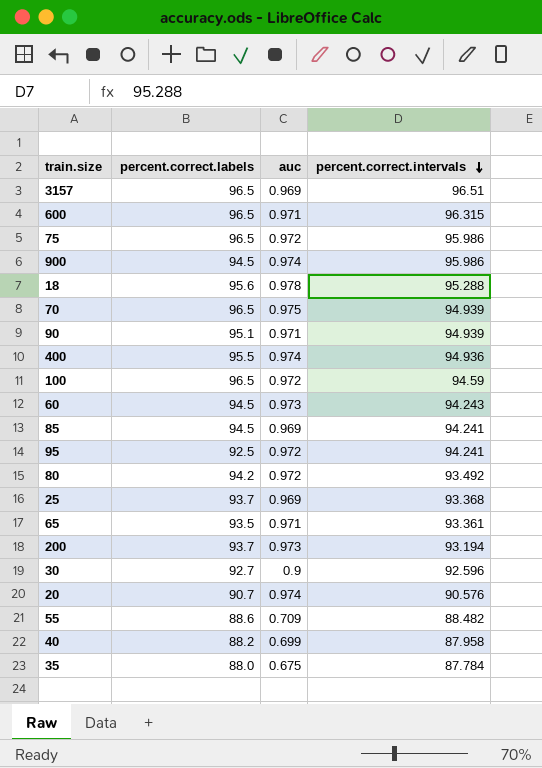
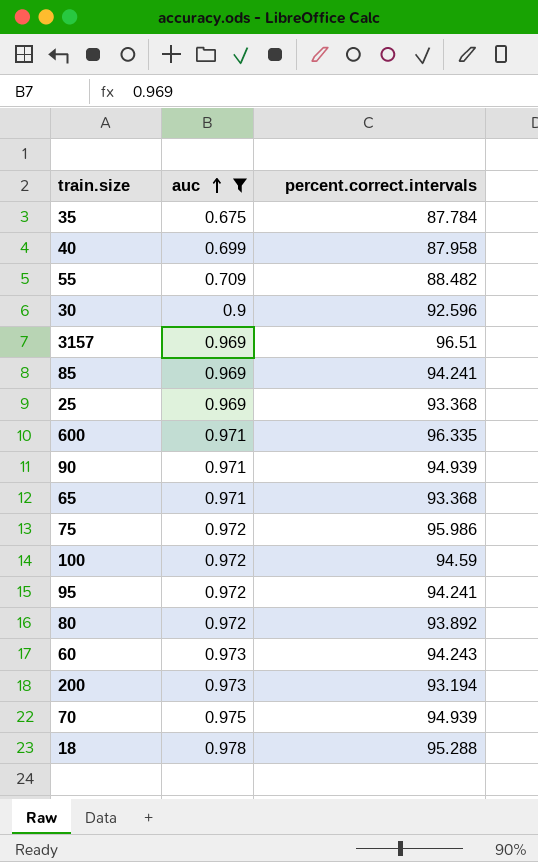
filter: none -> auc != 0.974
row order: percent.correct.intervals descending -> auc ascending
column percent.correct.labels | position: 2 -> none
600 | percent.correct.intervals: 96.315 -> 96.335
65 | percent.correct.intervals: 93.361 -> 93.368
80 | percent.correct.intervals: 93.492 -> 93.892

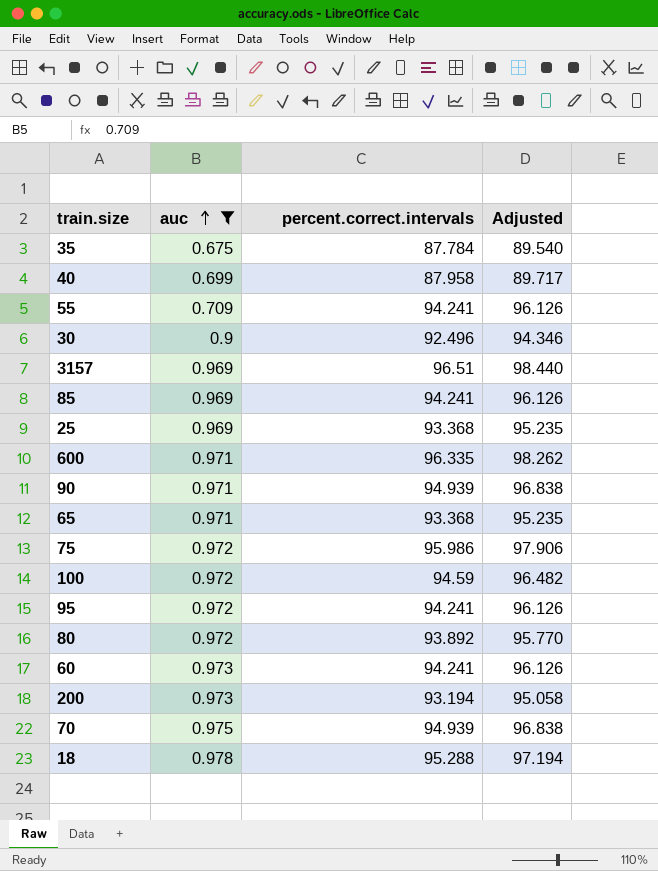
column Adjusted | formula: none -> [percent.correct.intervals] * 1.02
55 | percent.correct.intervals: 88.482 -> 94.241
30 | percent.correct.intervals: 92.596 -> 92.496
60 | percent.correct.intervals: 94.243 -> 94.241

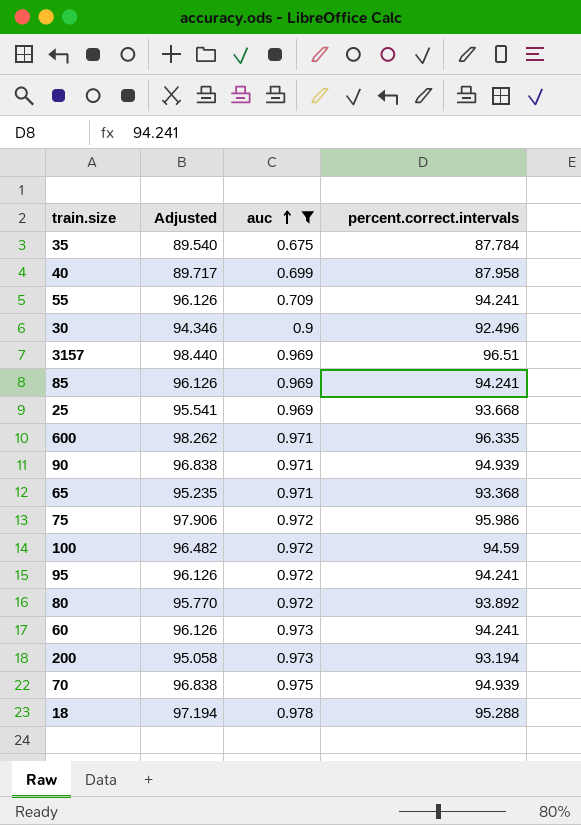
column Adjusted | position: 4 -> 2
25 | Adjusted: 95.235 -> 95.541
25 | percent.correct.intervals: 93.368 -> 93.668

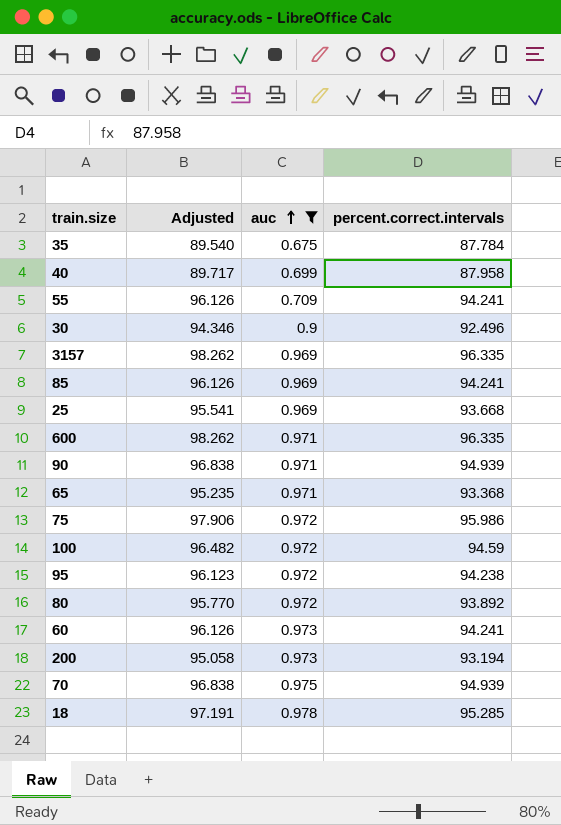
3157 | Adjusted: 98.440 -> 98.262
3157 | percent.correct.intervals: 96.51 -> 96.335
95 | Adjusted: 96.126 -> 96.123
95 | percent.correct.intervals: 94.241 -> 94.238
18 | Adjusted: 97.194 -> 97.191
18 | percent.correct.intervals: 95.288 -> 95.285

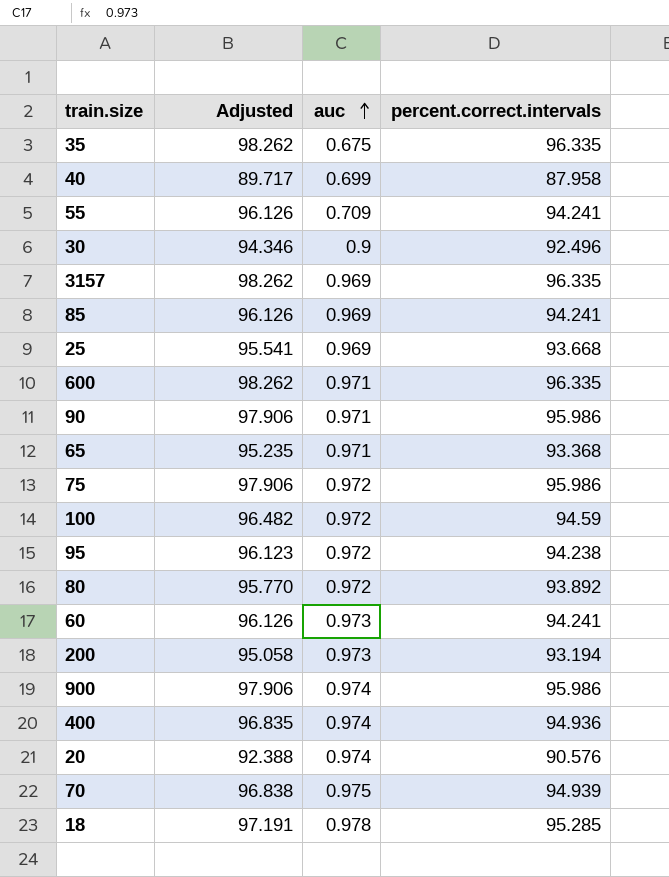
filter: auc != 0.974 -> none
35 | Adjusted: 89.540 -> 98.262
35 | percent.correct.intervals: 87.784 -> 96.335
90 | Adjusted: 96.838 -> 97.906
90 | percent.correct.intervals: 94.939 -> 95.986

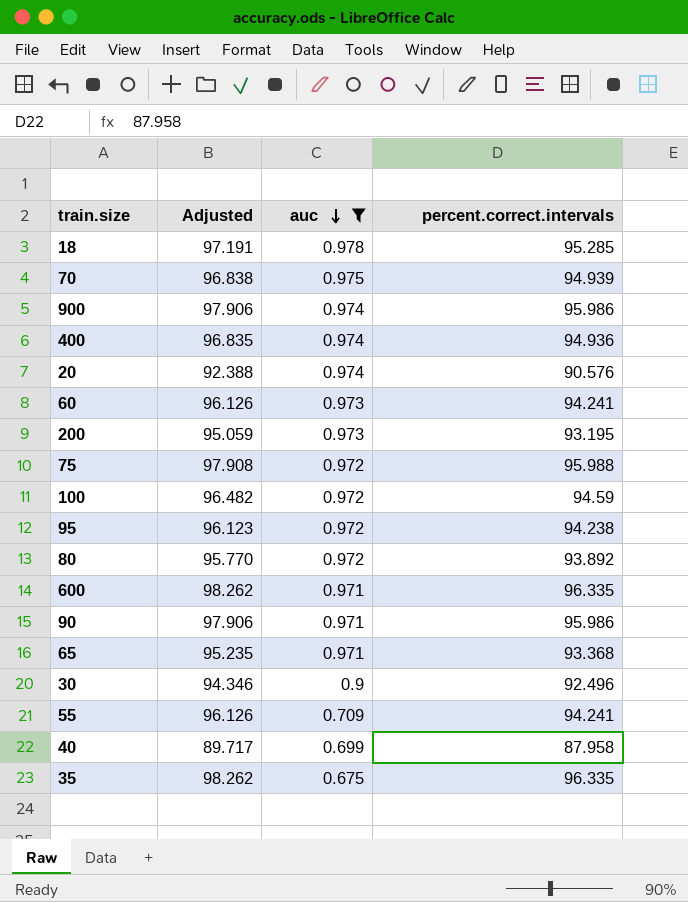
filter: none -> auc != 0.969
row order: auc ascending -> auc descending
200 | Adjusted: 95.058 -> 95.059
200 | percent.correct.intervals: 93.194 -> 93.195
75 | Adjusted: 97.906 -> 97.908
75 | percent.correct.intervals: 95.986 -> 95.988

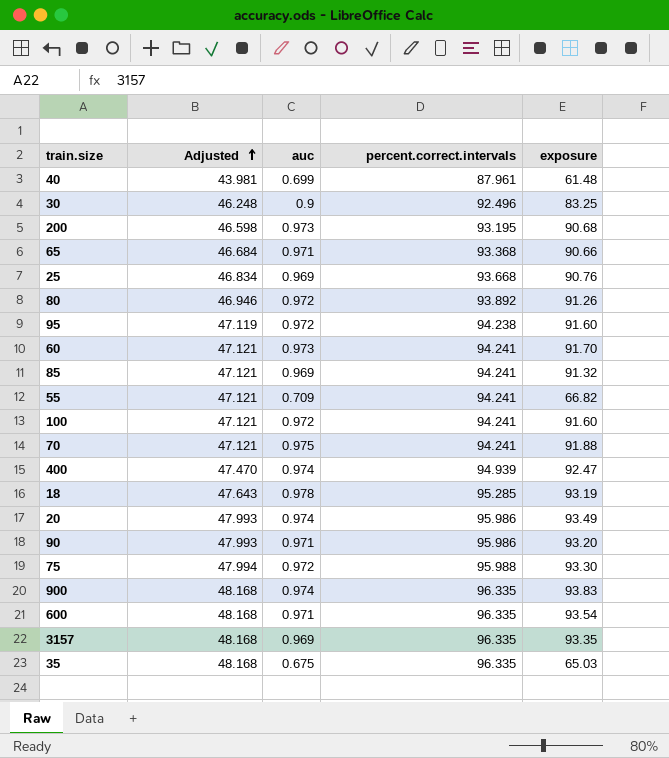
filter: auc != 0.969 -> none
row order: auc descending -> Adjusted ascending
column Adjusted | formula: [percent.correct.intervals] * 1.02 -> [percent.correct.intervals] * 0.5
column exposure | formula: none -> [auc] * [percent.correct.intervals]
40 | percent.correct.intervals: 87.958 -> 87.961
100 | percent.correct.intervals: 94.59 -> 94.241
70 | percent.correct.intervals: 94.939 -> 94.241
400 | percent.correct.intervals: 94.936 -> 94.939
20 | percent.correct.intervals: 90.576 -> 95.986
900 | percent.correct.intervals: 95.986 -> 96.335

